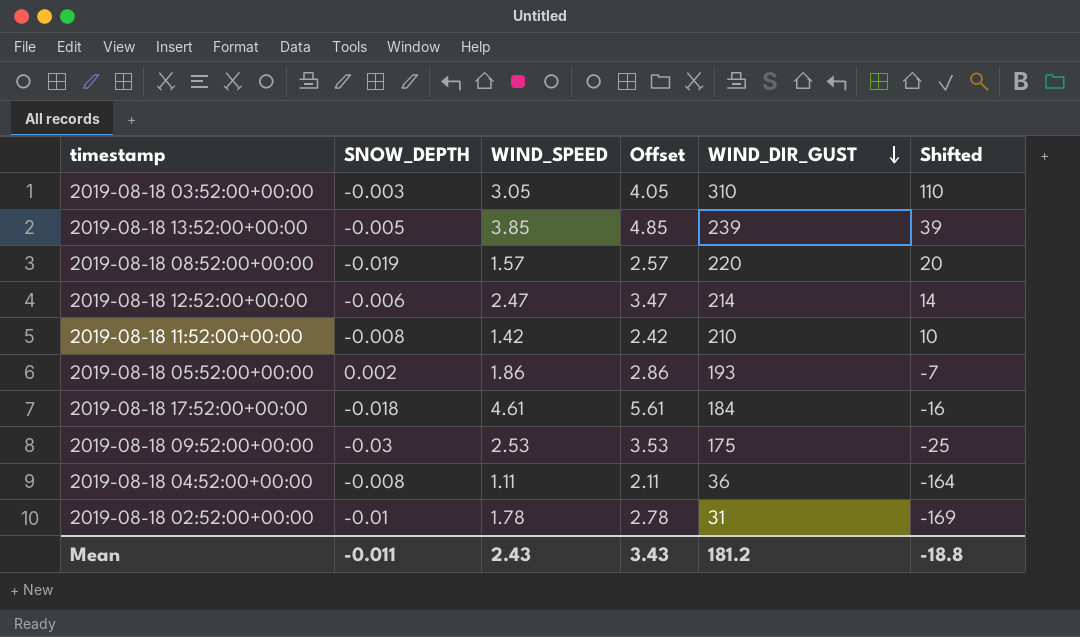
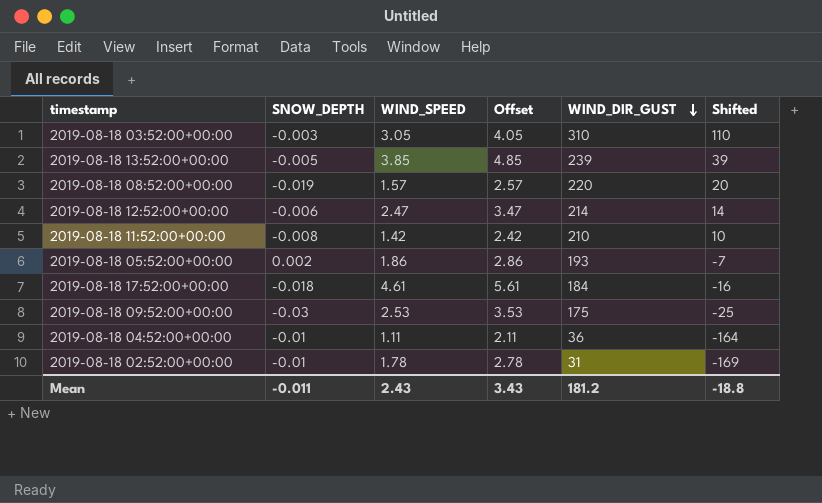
2019-08-18 04:52:00+00:00 | SNOW_DEPTH: -0.008 -> -0.01

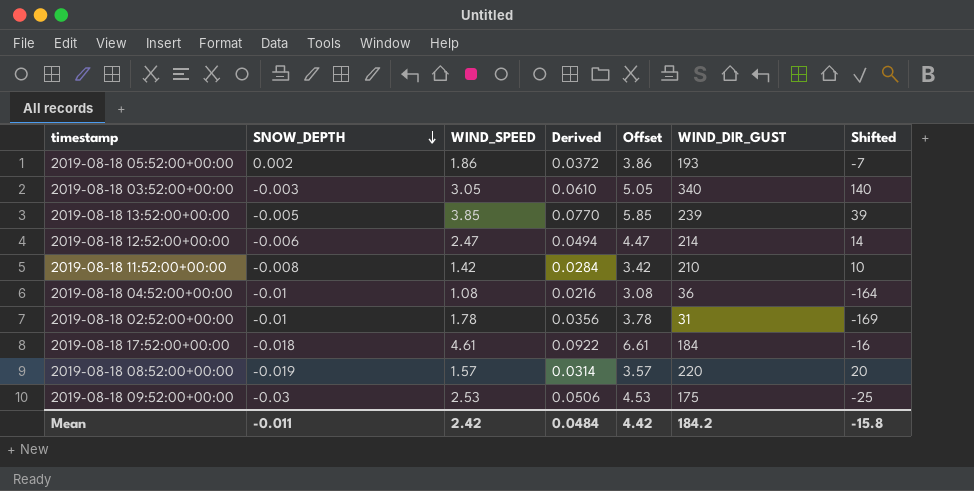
row order: WIND_DIR_GUST descending -> SNOW_DEPTH descending
column Derived | formula: none -> [WIND_SPEED] * 0.02
column Offset | formula: [WIND_SPEED] + 1 -> [WIND_SPEED] + 2
2019-08-18 03:52:00+00:00 | WIND_DIR_GUST: 310 -> 340
2019-08-18 03:52:00+00:00 | Shifted: 110 -> 140
2019-08-18 04:52:00+00:00 | WIND_SPEED: 1.11 -> 1.08
Mean | WIND_SPEED: 2.43 -> 2.42
Mean | Offset: 3.43 -> 4.42
Mean | WIND_DIR_GUST: 181.2 -> 184.2
Mean | Shifted: -18.8 -> -15.8

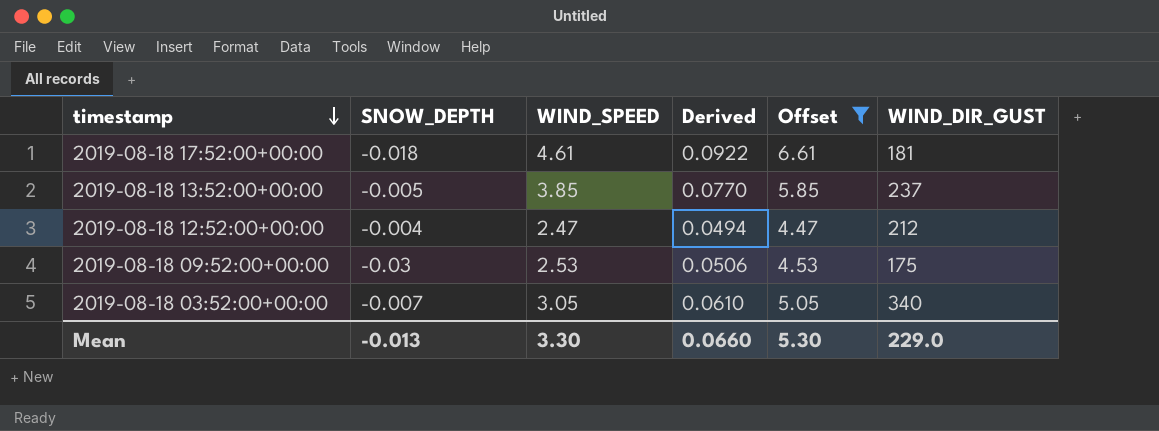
filter: none -> Offset >= 4.47
row order: SNOW_DEPTH descending -> timestamp descending
column Shifted | formula: [WIND_DIR_GUST] - 200 -> none
2019-08-18 17:52:00+00:00 | WIND_DIR_GUST: 184 -> 181
2019-08-18 13:52:00+00:00 | WIND_DIR_GUST: 239 -> 237
2019-08-18 12:52:00+00:00 | SNOW_DEPTH: -0.006 -> -0.004
2019-08-18 12:52:00+00:00 | WIND_DIR_GUST: 214 -> 212
2019-08-18 03:52:00+00:00 | SNOW_DEPTH: -0.003 -> -0.007
Mean | SNOW_DEPTH: -0.011 -> -0.013
Mean | WIND_SPEED: 2.42 -> 3.30
Mean | Derived: 0.0484 -> 0.0660
Mean | Offset: 4.42 -> 5.30
Mean | WIND_DIR_GUST: 184.2 -> 229.0

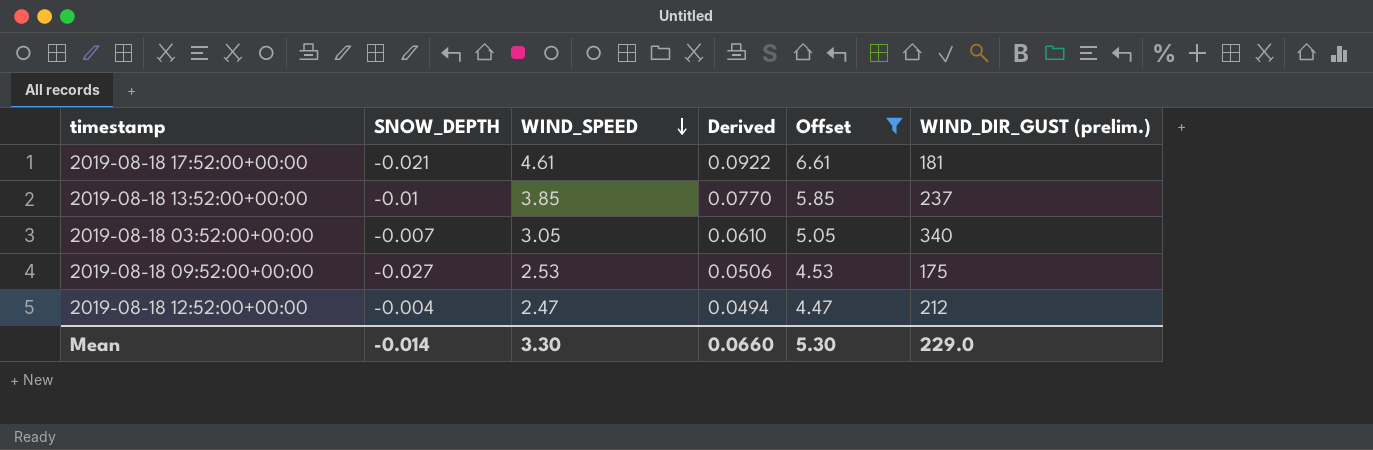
row order: timestamp descending -> WIND_SPEED descending
column name: WIND_DIR_GUST -> WIND_DIR_GUST (prelim.)
2019-08-18 17:52:00+00:00 | SNOW_DEPTH: -0.018 -> -0.021
2019-08-18 13:52:00+00:00 | SNOW_DEPTH: -0.005 -> -0.01
2019-08-18 09:52:00+00:00 | SNOW_DEPTH: -0.03 -> -0.027
Mean | SNOW_DEPTH: -0.013 -> -0.014

